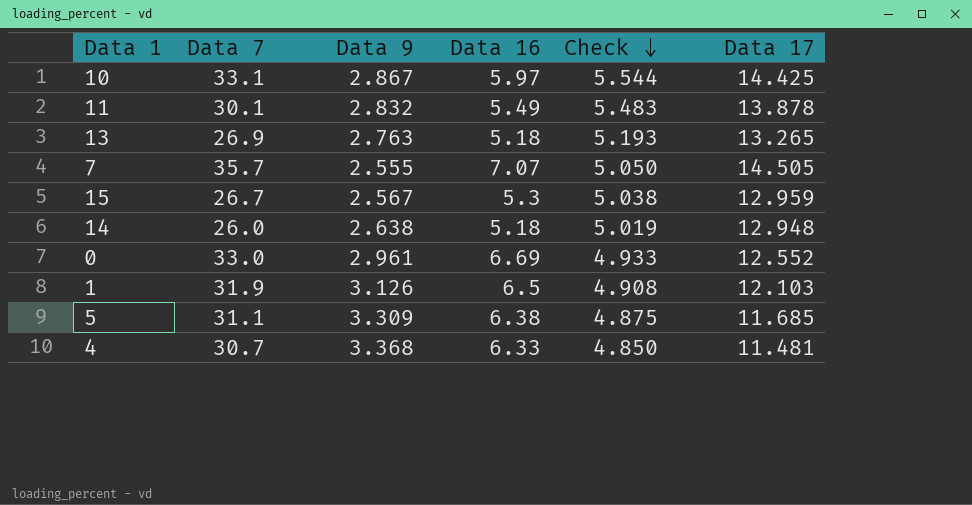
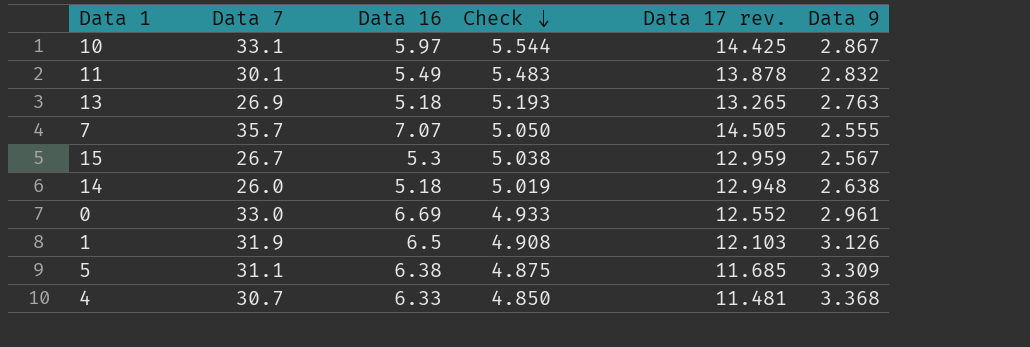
column name: Data 17 -> Data 17 rev.
column Data 9 | position: 3 -> 6

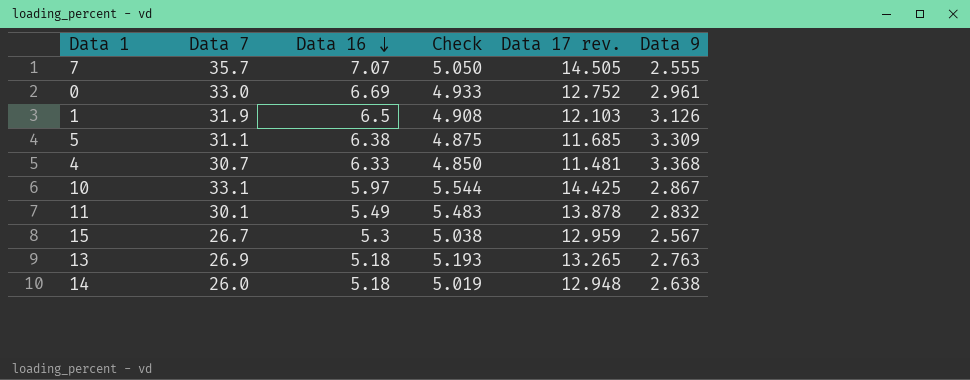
row order: Check descending -> Data 16 descending
0 | Data 17 rev.: 12.552 -> 12.752

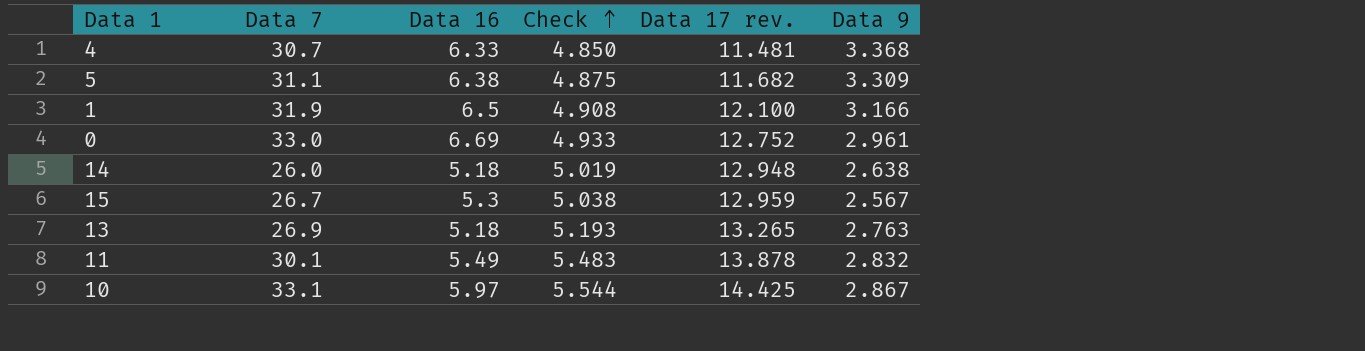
row order: Data 16 descending -> Check ascending
row 7: 35.7 | 7.07 | 5.050 | 14.505 | 2.555 -> none
5 | Data 17 rev.: 11.685 -> 11.682
1 | Data 17 rev.: 12.103 -> 12.100
1 | Data 9: 3.126 -> 3.166

